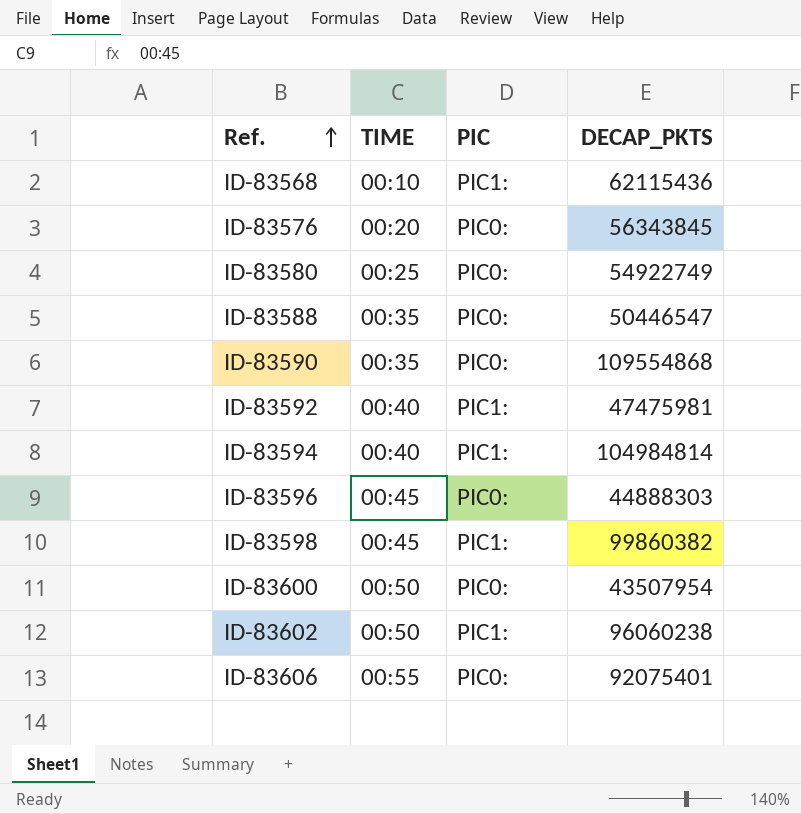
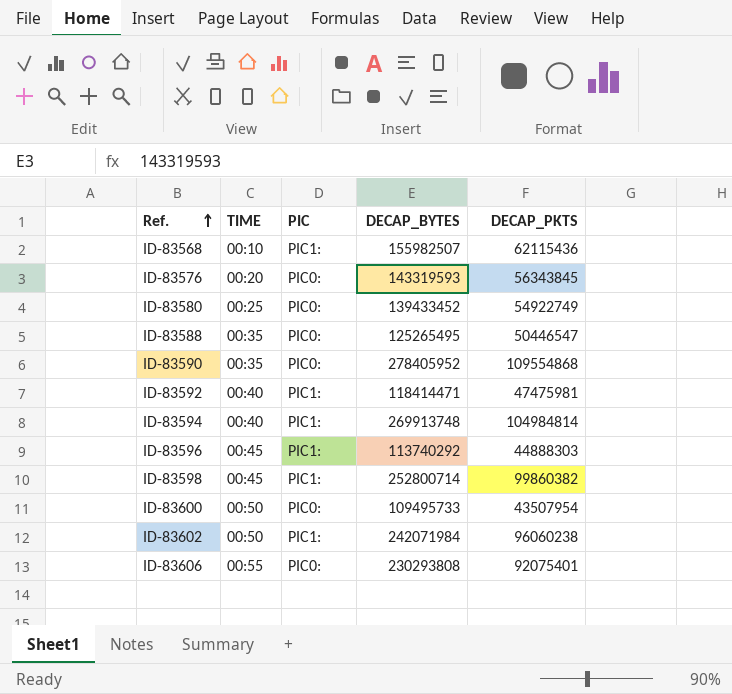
column DECAP_BYTES | position: none -> 4
ID-83596 | PIC: PIC0: -> PIC1:

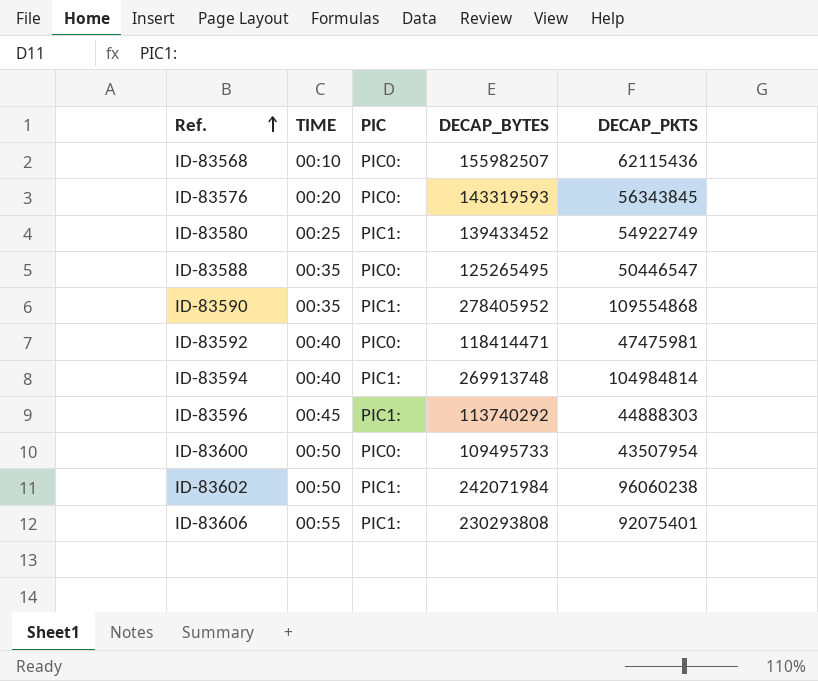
row ID-83598: 00:45 | PIC1: | 252800714 | 99860382 -> none
ID-83568 | PIC: PIC1: -> PIC0:
ID-83580 | PIC: PIC0: -> PIC1:
ID-83590 | PIC: PIC0: -> PIC1:
ID-83592 | PIC: PIC1: -> PIC0:
ID-83606 | PIC: PIC0: -> PIC1:

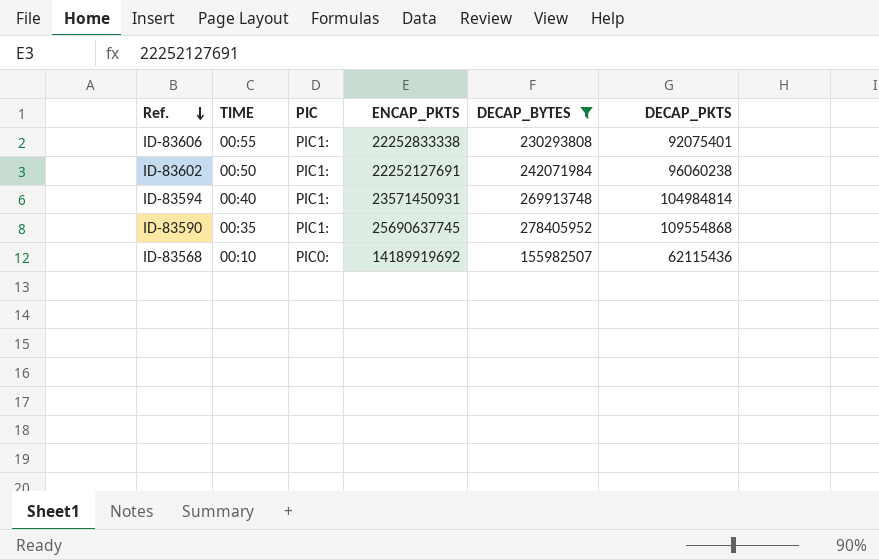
filter: none -> DECAP_BYTES >= 155982507
row order: Ref. ascending -> Ref. descending
column ENCAP_PKTS | position: none -> 4

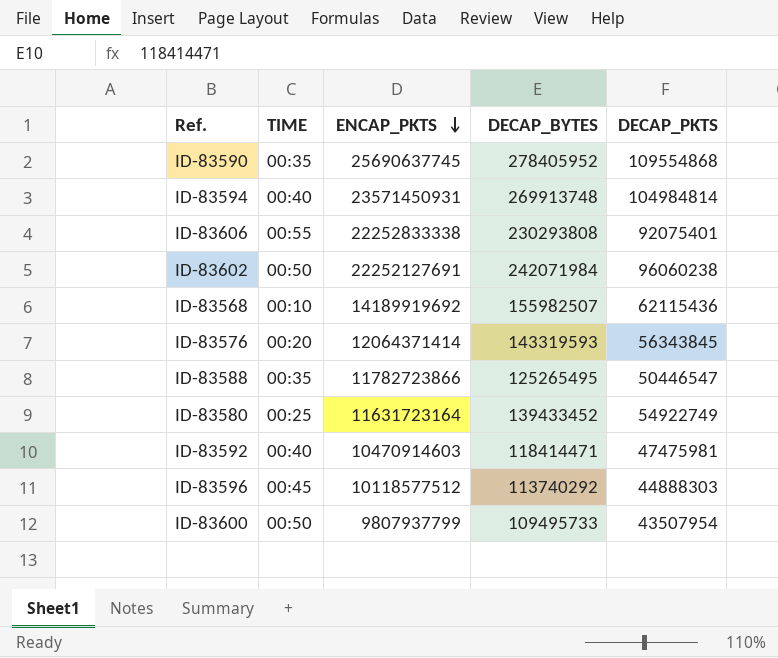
filter: DECAP_BYTES >= 155982507 -> none
row order: Ref. descending -> ENCAP_PKTS descending
column PIC | position: 3 -> none

